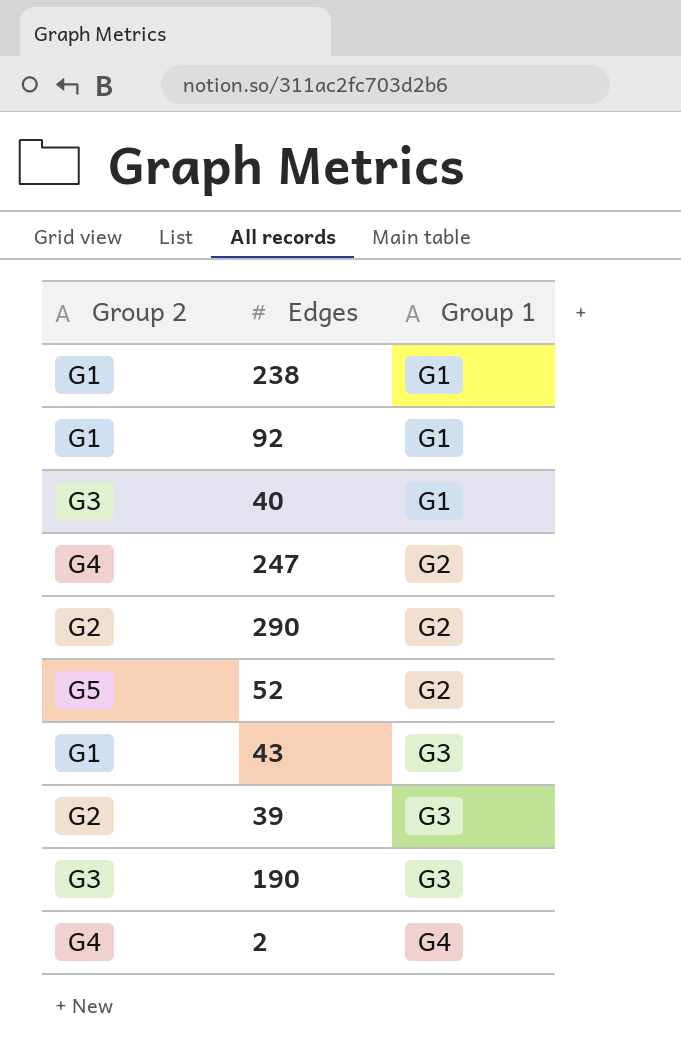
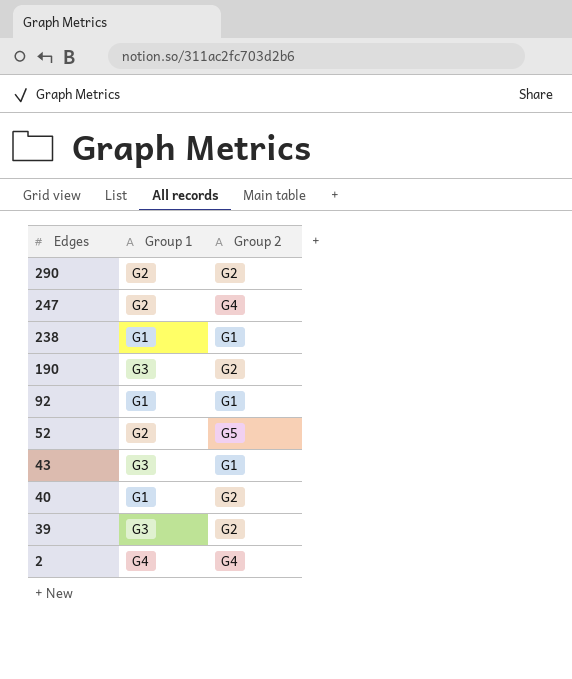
row order: Group 1 ascending -> Edges descending
column Group 2 | position: 1 -> 3
190 | Group 2: G3 -> G2
40 | Group 2: G3 -> G2

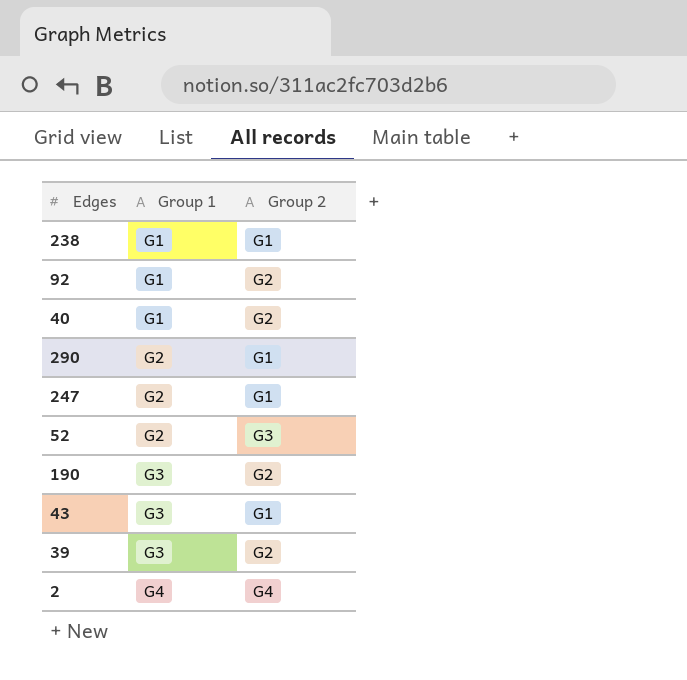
row order: Edges descending -> Group 1 ascending
92 | Group 2: G1 -> G2
290 | Group 2: G2 -> G1
247 | Group 2: G4 -> G1
52 | Group 2: G5 -> G3

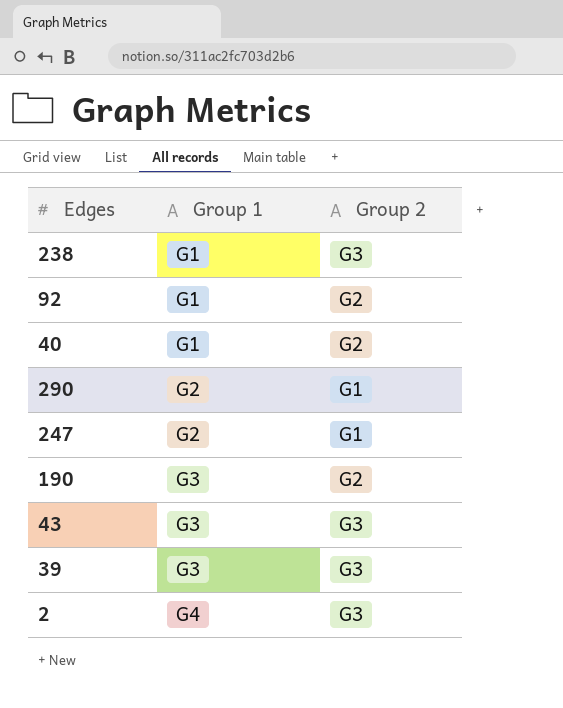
row 52: G2 | G3 -> none
238 | Group 2: G1 -> G3
43 | Group 2: G1 -> G3
39 | Group 2: G2 -> G3
2 | Group 2: G4 -> G3

